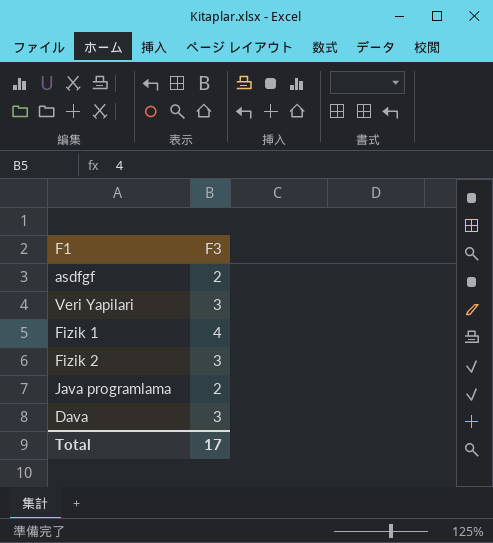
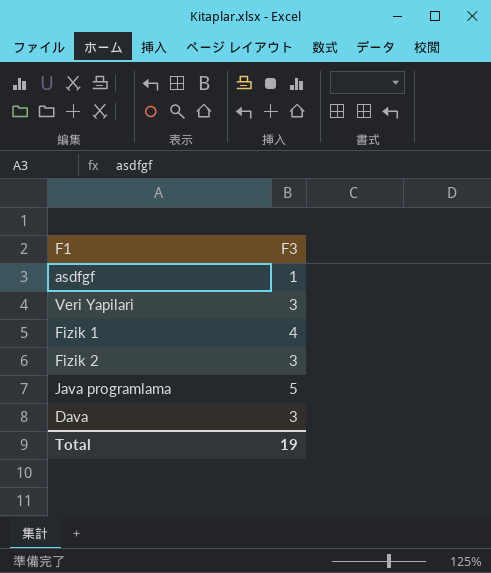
asdfgf | F3: 2 -> 1
Java programlama | F3: 2 -> 5
Total | F3: 17 -> 19

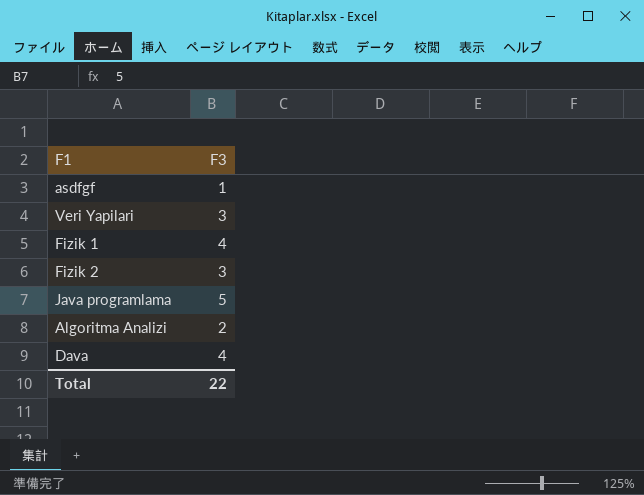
row Algoritma Analizi: none -> 2
Dava | F3: 3 -> 4
Total | F3: 19 -> 22

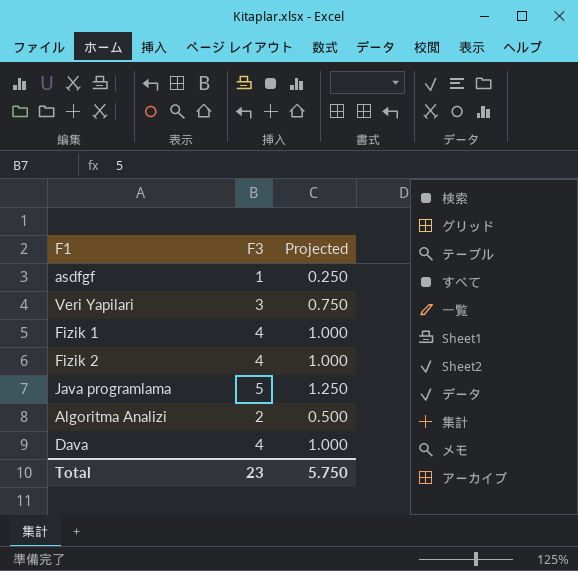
column Projected | formula: none -> [F3] * 0.25
Fizik 2 | F3: 3 -> 4
Total | F3: 22 -> 23

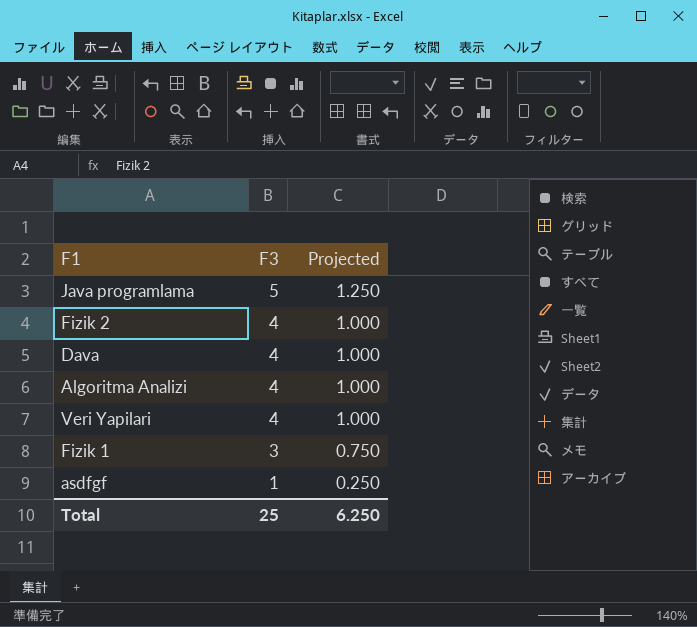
row order: none -> F3 descending
Algoritma Analizi | F3: 2 -> 4
Algoritma Analizi | Projected: 0.500 -> 1.000
Veri Yapilari | F3: 3 -> 4
Veri Yapilari | Projected: 0.750 -> 1.000
Fizik 1 | F3: 4 -> 3
Fizik 1 | Projected: 1.000 -> 0.750
Total | F3: 23 -> 25
Total | Projected: 5.750 -> 6.250

